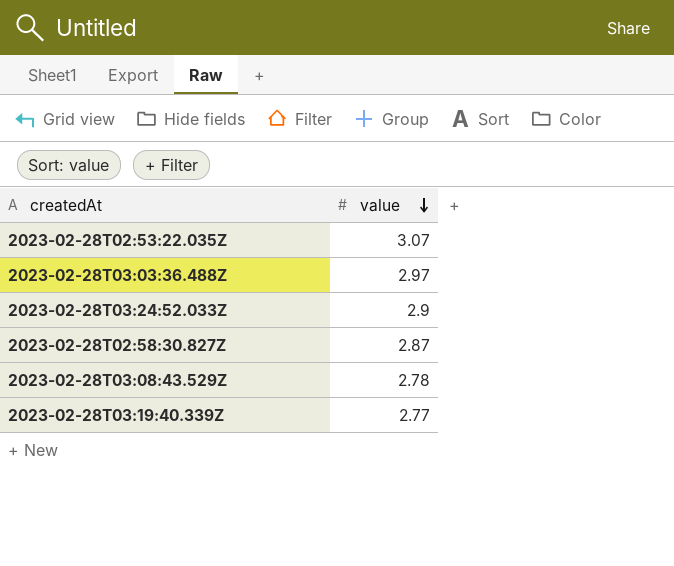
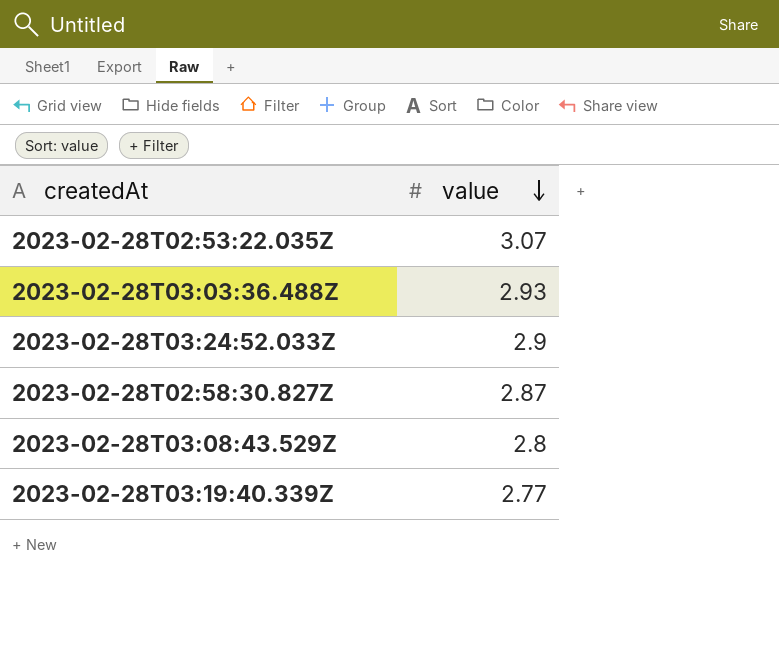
2023-02-28T03:03:36.488Z | value: 2.97 -> 2.93
2023-02-28T03:08:43.529Z | value: 2.78 -> 2.8

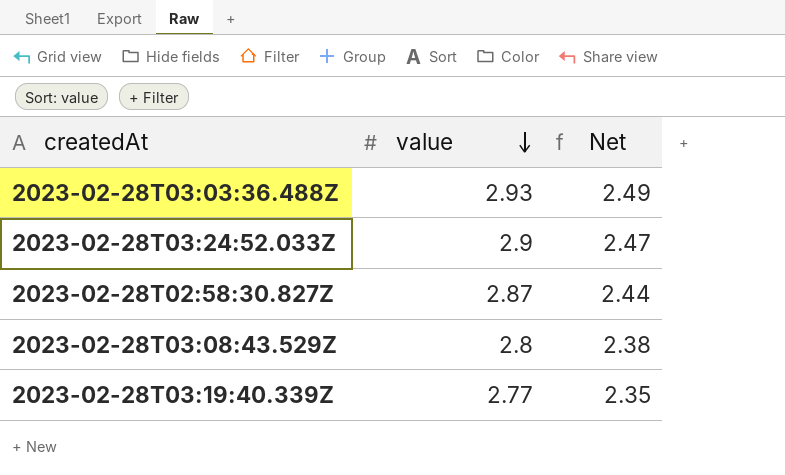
column Net | formula: none -> [value] * 0.85
row 2023-02-28T02:53:22.035Z: 3.07 -> none

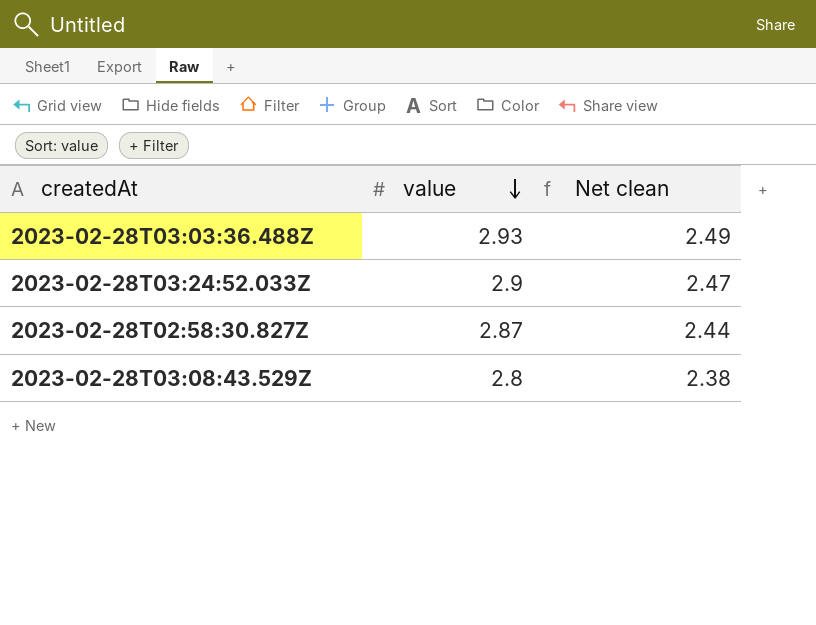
column name: Net -> Net clean
row 2023-02-28T03:19:40.339Z: 2.77 | 2.35 -> none

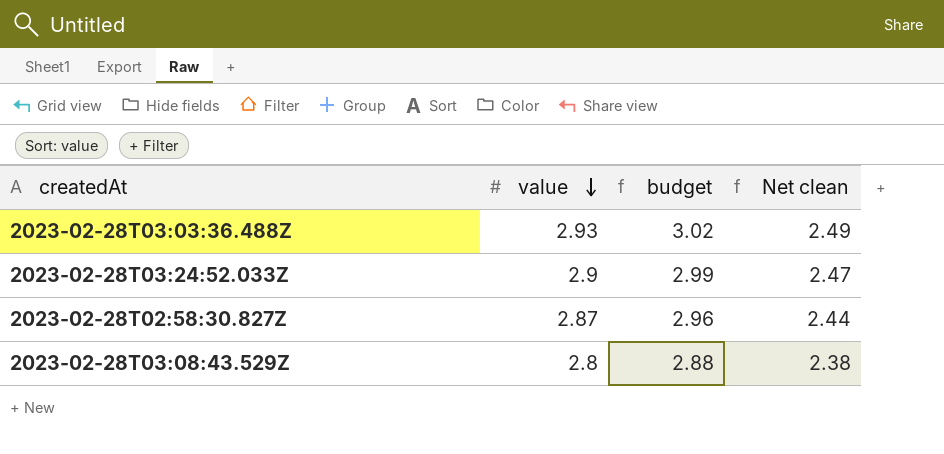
column budget | formula: none -> [value] * 1.03

